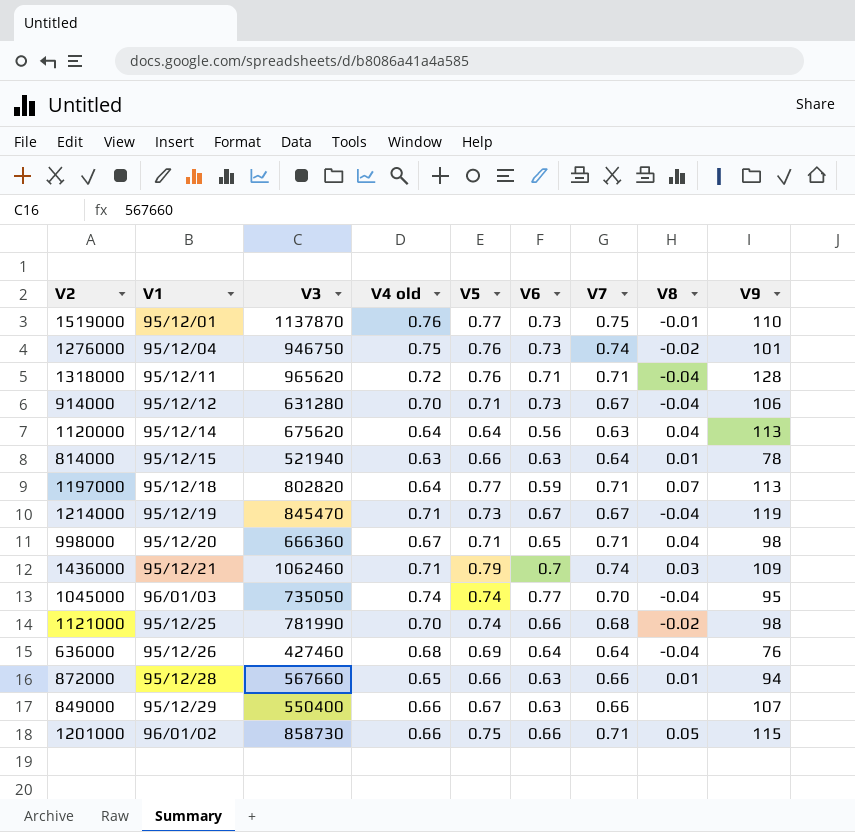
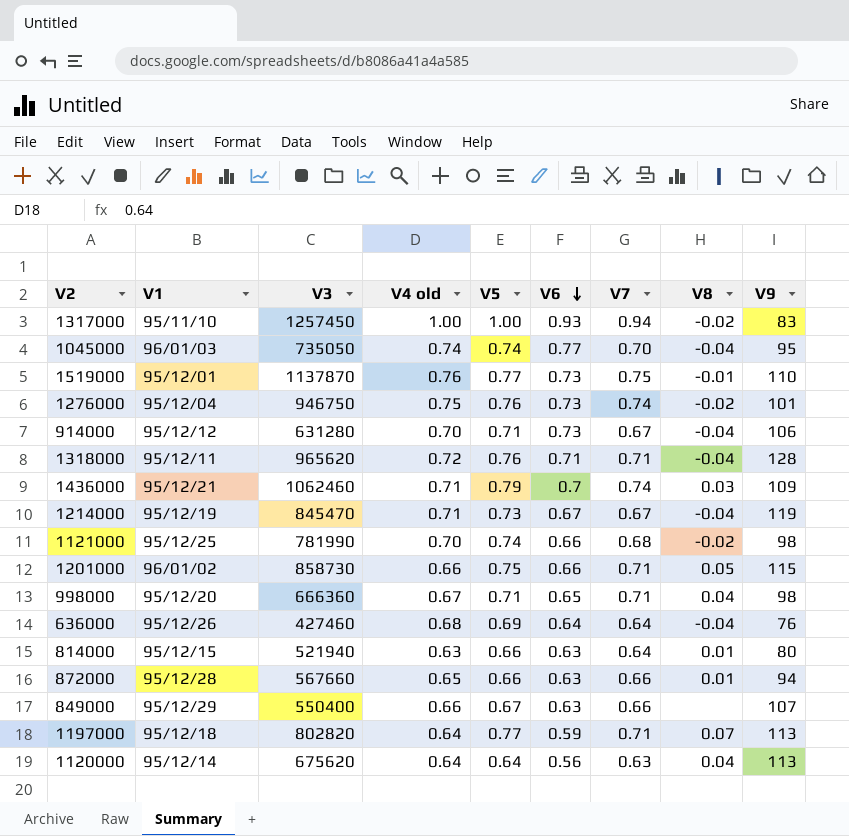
row order: none -> V6 descending
row 1317000: none -> 95/11/10 | 1257450 | 1.00 | 1.00 | 0.93 | 0.94 | -0.02 | 83
814000 | V9: 78 -> 80

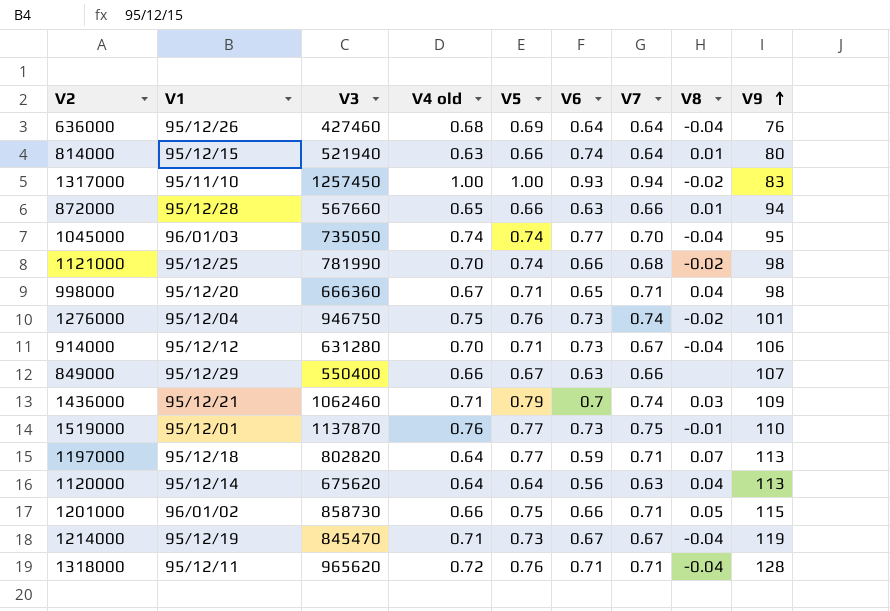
row order: V6 descending -> V9 ascending
814000 | V6: 0.63 -> 0.74

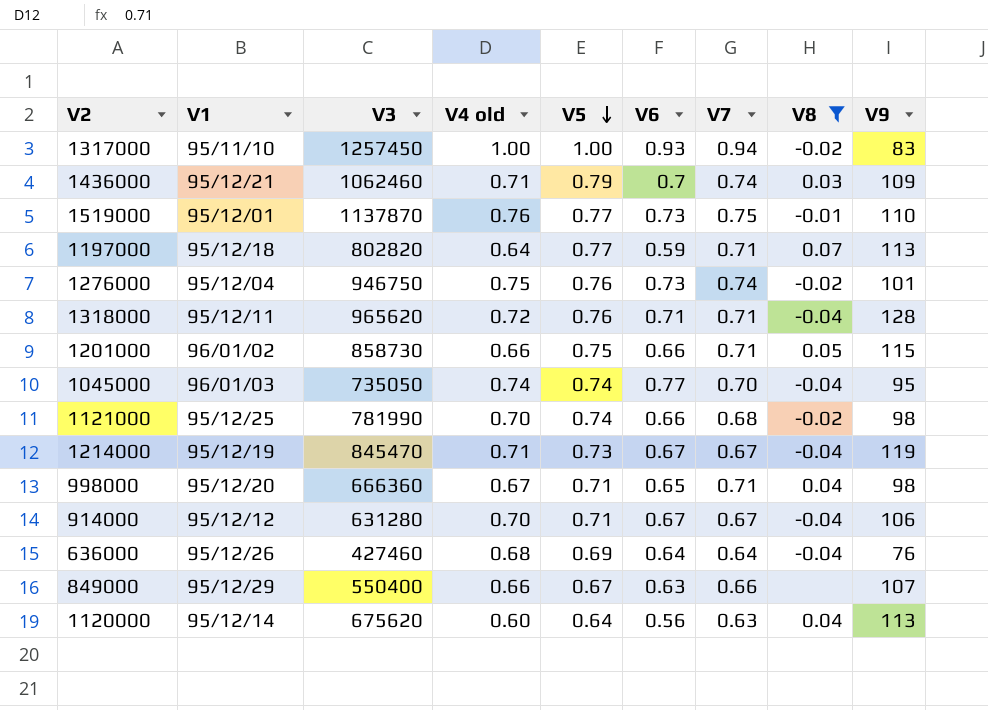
filter: none -> V8 != 0.01
row order: V9 ascending -> V5 descending
914000 | V6: 0.73 -> 0.67
1120000 | V4 old: 0.64 -> 0.60

